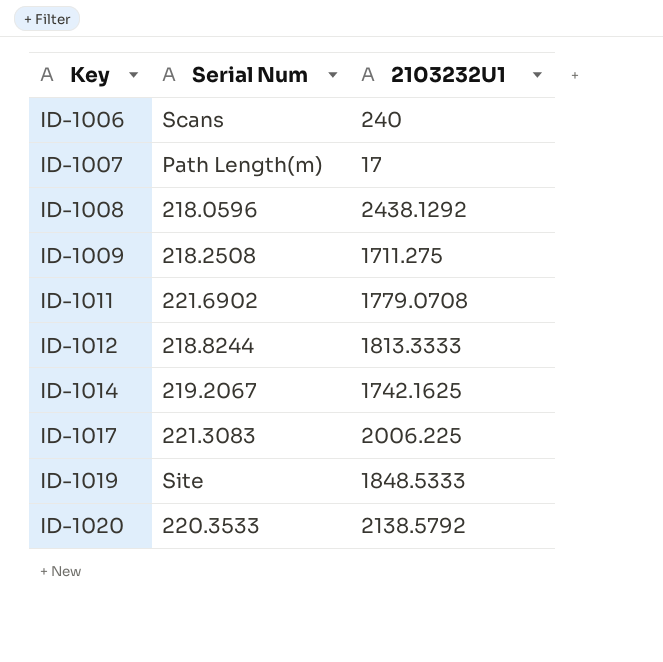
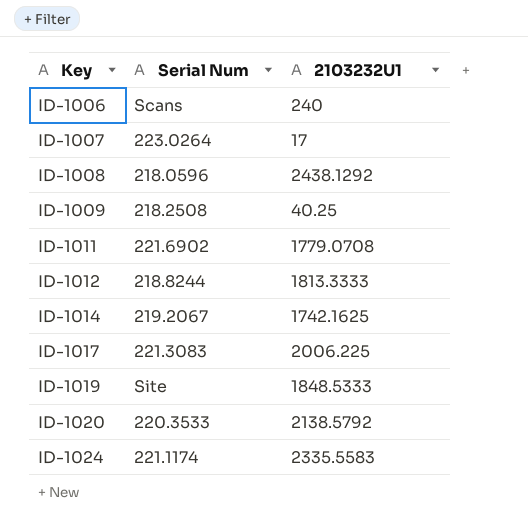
ID-1007 | Serial Num: Path Length(m) -> 223.0264
ID-1009 | 2103232U1: 1711.275 -> 40.25
row ID-1024: none -> 221.1174 | 2335.5583

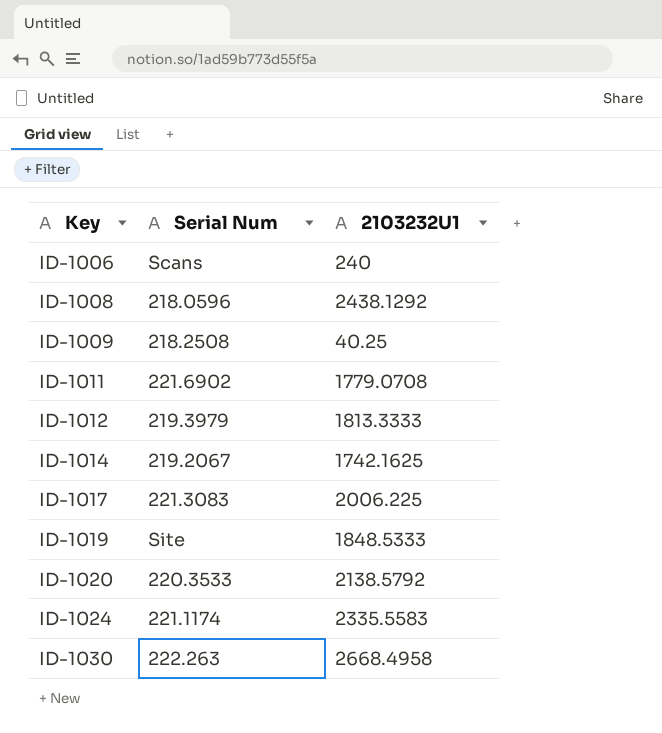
row ID-1007: 223.0264 | 17 -> none
ID-1012 | Serial Num: 218.8244 -> 219.3979
row ID-1030: none -> 222.263 | 2668.4958

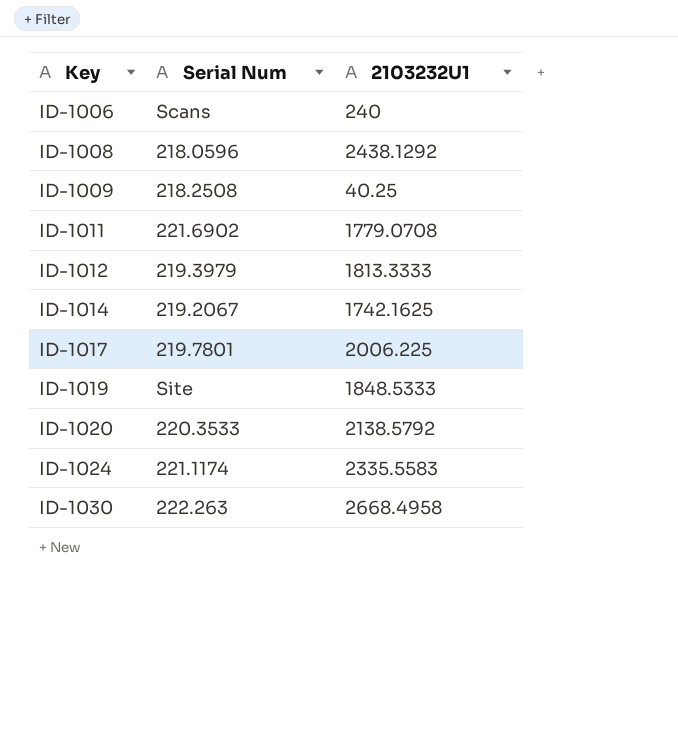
ID-1017 | Serial Num: 221.3083 -> 219.7801

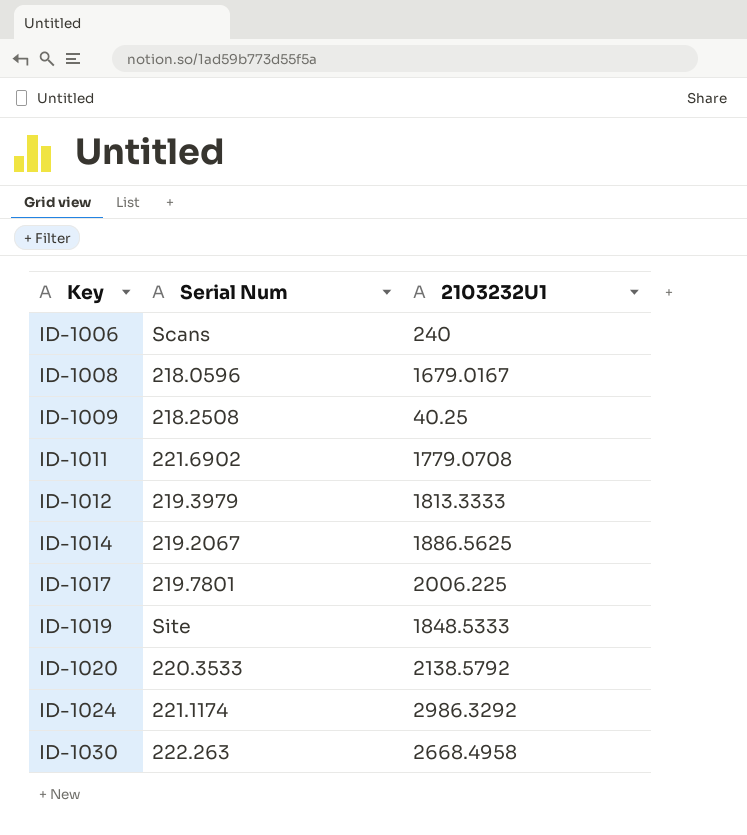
ID-1008 | 2103232U1: 2438.1292 -> 1679.0167
ID-1014 | 2103232U1: 1742.1625 -> 1886.5625
ID-1024 | 2103232U1: 2335.5583 -> 2986.3292

